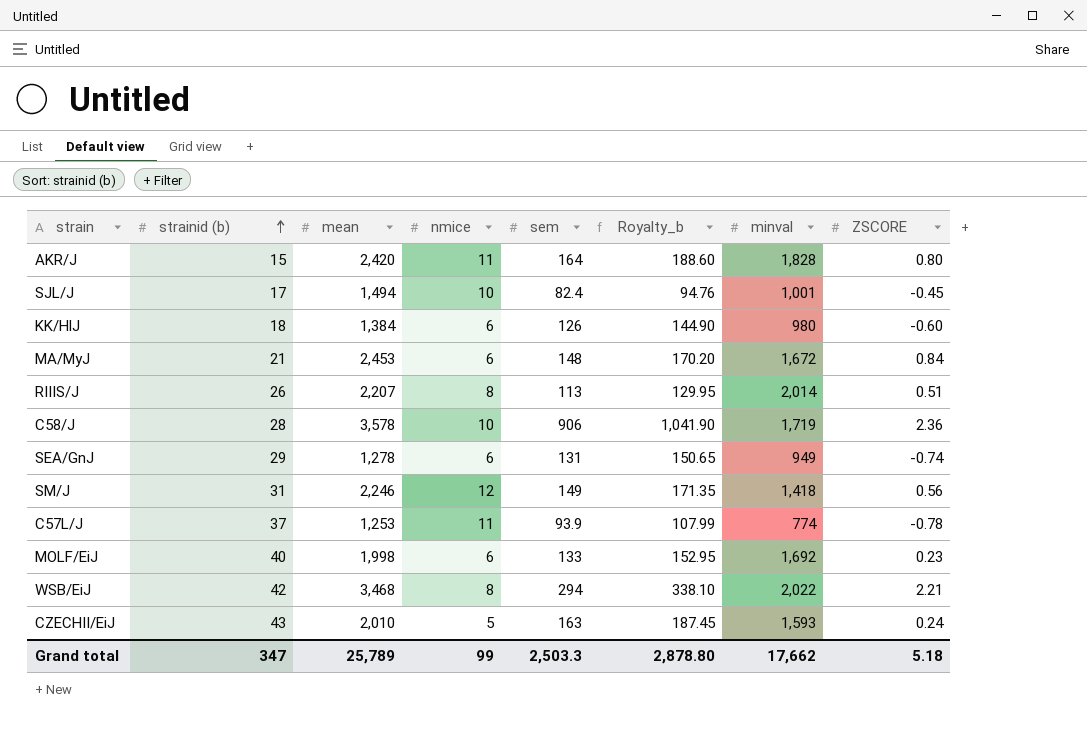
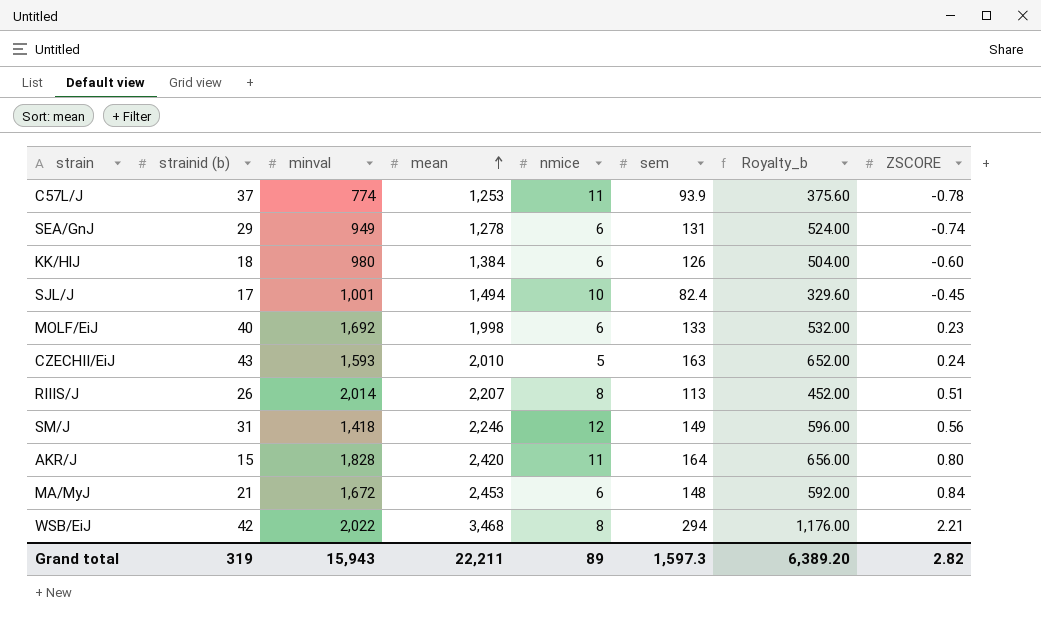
row order: strainid (b) ascending -> mean ascending
column minval | position: 7 -> 3
column Royalty_b | formula: [sem] * 1.15 -> [sem] * 4
row C58/J: 28 | 3,578 | 10 | 906 | 1,041.90 | 1,719 | 2.36 -> none
Grand total | strainid (b): 347 -> 319
Grand total | minval: 17,662 -> 15,943
Grand total | mean: 25,789 -> 22,211
Grand total | nmice: 99 -> 89
Grand total | sem: 2,503.3 -> 1,597.3
Grand total | Royalty_b: 2,878.80 -> 6,389.20
Grand total | ZSCORE: 5.18 -> 2.82

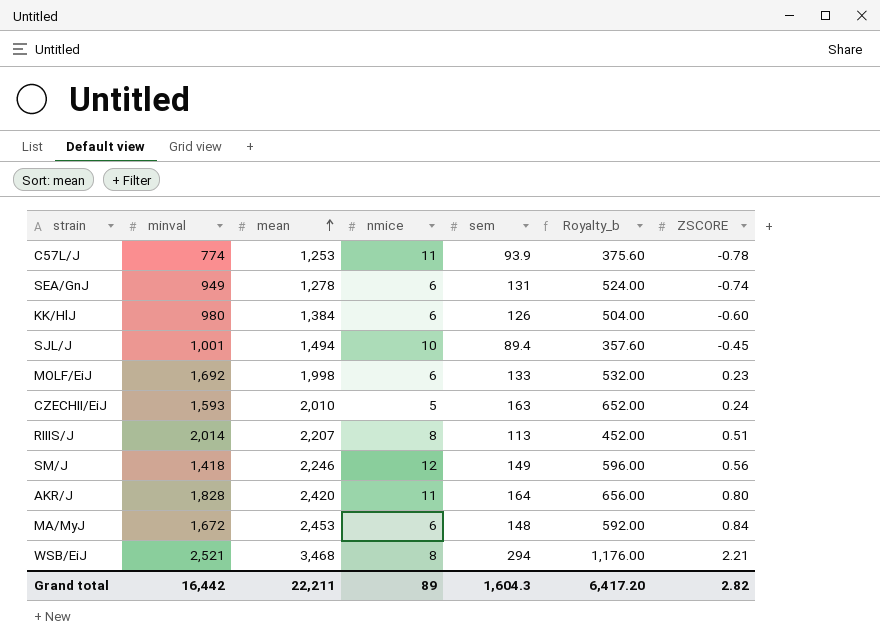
column strainid (b) | position: 2 -> none
SJL/J | sem: 82.4 -> 89.4
SJL/J | Royalty_b: 329.60 -> 357.60
WSB/EiJ | minval: 2,022 -> 2,521
Grand total | minval: 15,943 -> 16,442
Grand total | sem: 1,597.3 -> 1,604.3
Grand total | Royalty_b: 6,389.20 -> 6,417.20

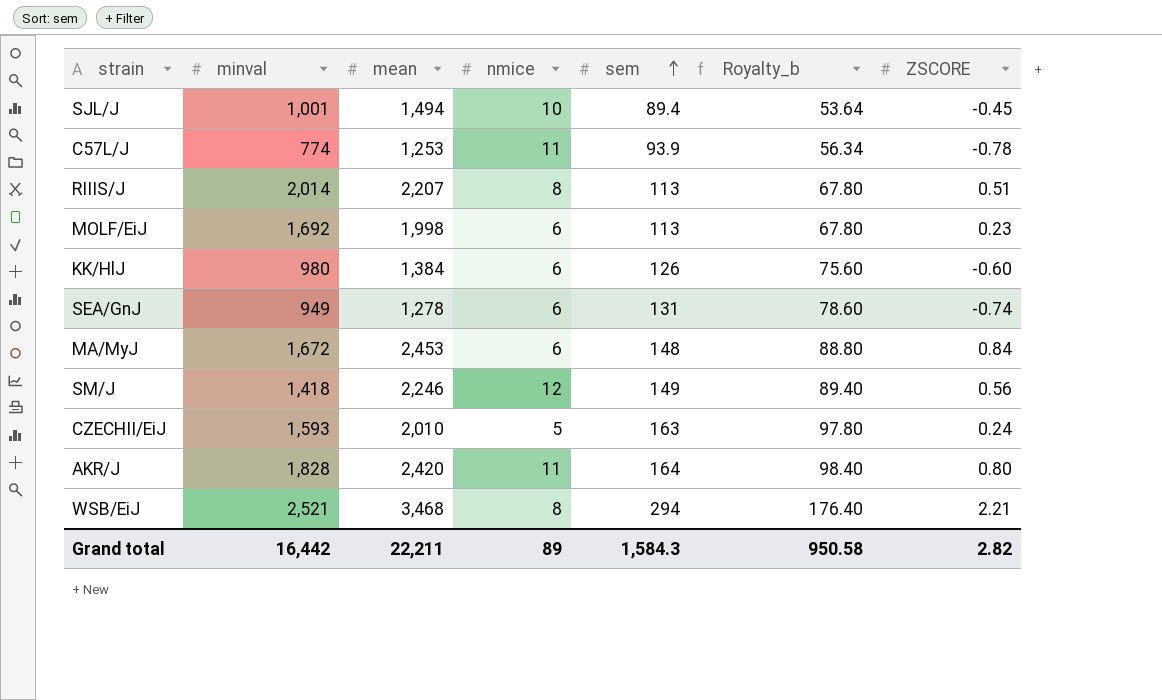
row order: mean ascending -> sem ascending
column Royalty_b | formula: [sem] * 4 -> [sem] * 0.6
MOLF/EiJ | sem: 133 -> 113
Grand total | sem: 1,604.3 -> 1,584.3
Grand total | Royalty_b: 6,417.20 -> 950.58

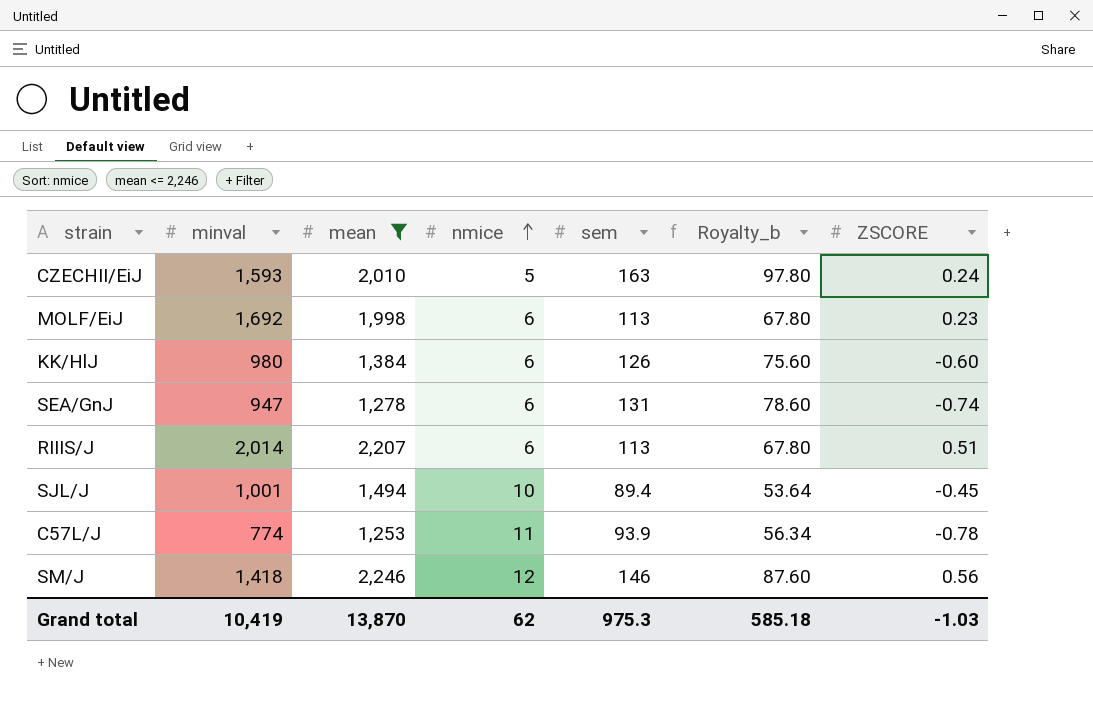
filter: none -> mean <= 2,246
row order: sem ascending -> nmice ascending
SEA/GnJ | minval: 949 -> 947
RIIIS/J | nmice: 8 -> 6
SM/J | sem: 149 -> 146
SM/J | Royalty_b: 89.40 -> 87.60
Grand total | minval: 16,442 -> 10,419
Grand total | mean: 22,211 -> 13,870
Grand total | nmice: 89 -> 62
Grand total | sem: 1,584.3 -> 975.3
Grand total | Royalty_b: 950.58 -> 585.18
Grand total | ZSCORE: 2.82 -> -1.03

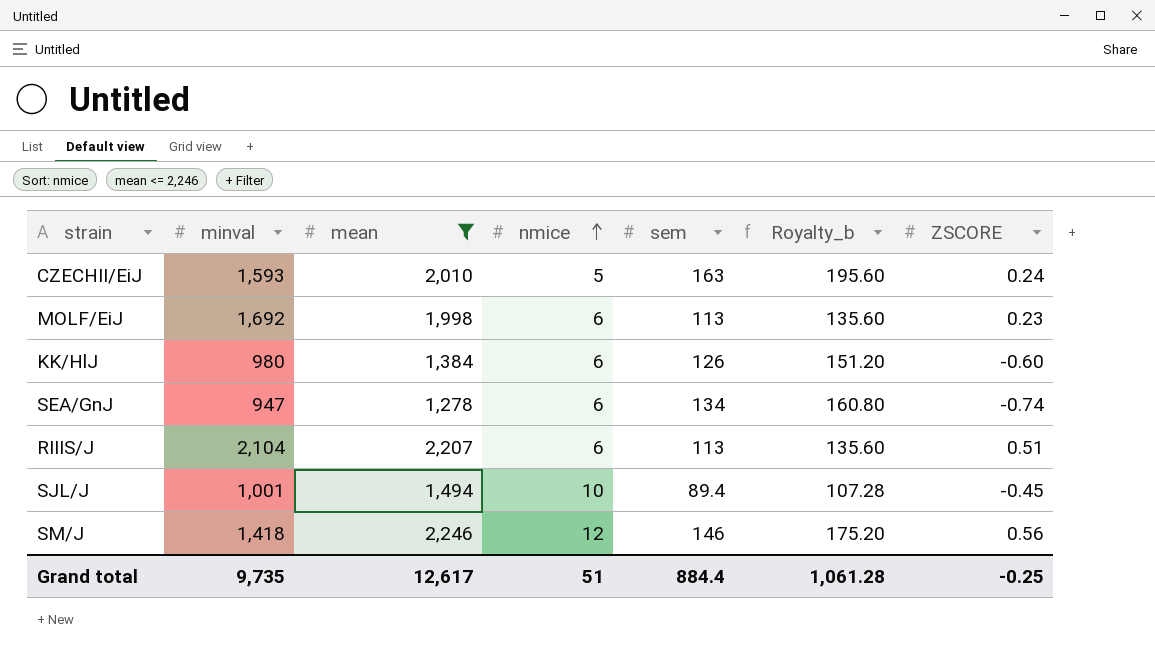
column Royalty_b | formula: [sem] * 0.6 -> [sem] * 1.2
row C57L/J: 774 | 1,253 | 11 | 93.9 | 56.34 | -0.78 -> none
SEA/GnJ | sem: 131 -> 134
RIIIS/J | minval: 2,014 -> 2,104
Grand total | minval: 10,419 -> 9,735
Grand total | mean: 13,870 -> 12,617
Grand total | nmice: 62 -> 51
Grand total | sem: 975.3 -> 884.4
Grand total | Royalty_b: 585.18 -> 1,061.28
Grand total | ZSCORE: -1.03 -> -0.25

